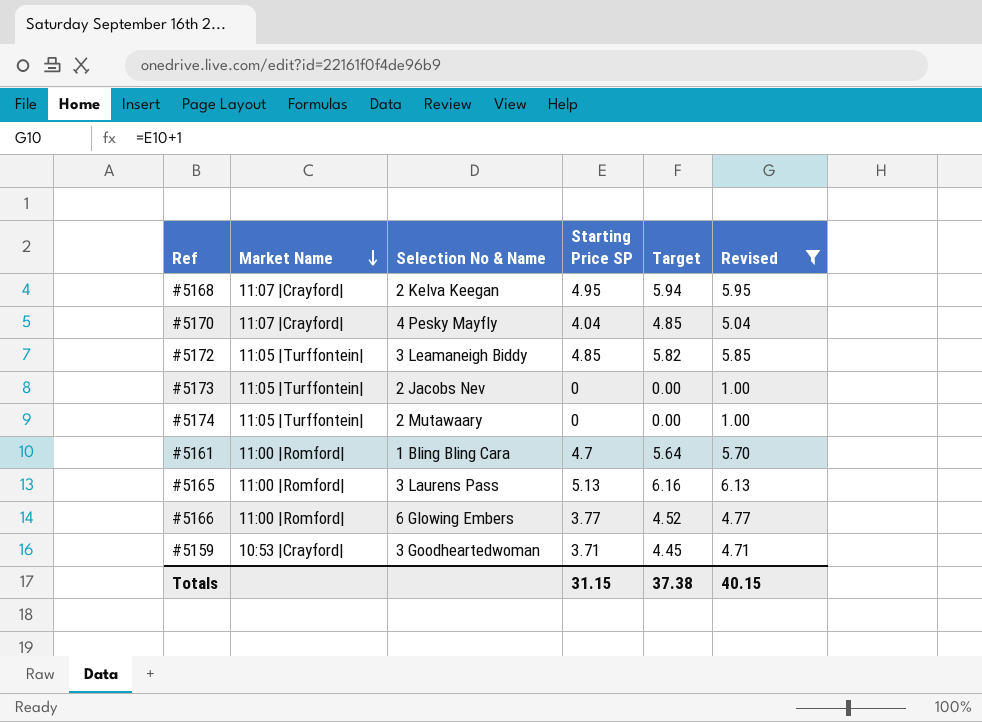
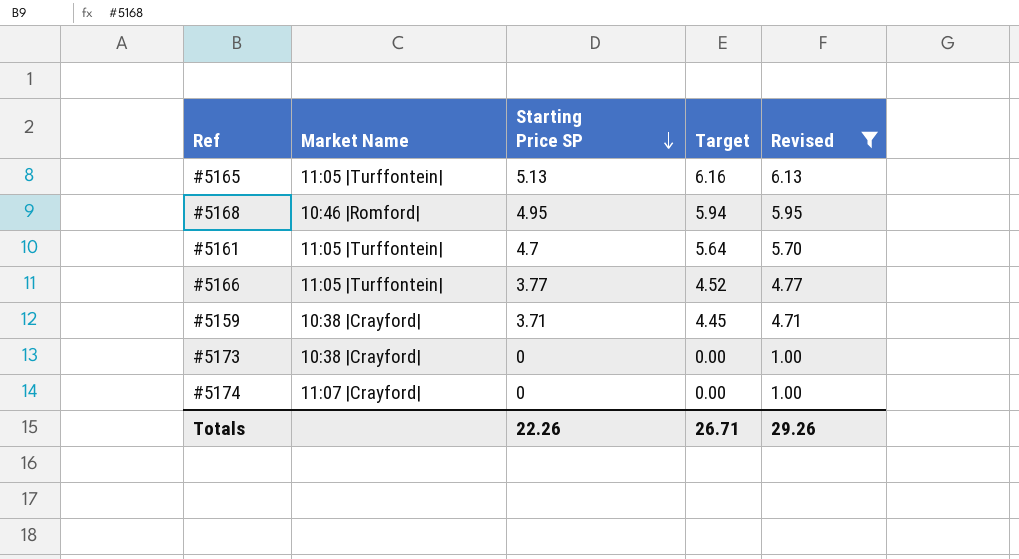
row order: Market Name descending -> Starting Price SP descending
column Selection No & Name | position: 3 -> none
row #5170: 11:07 |Crayford| | 4 Pesky Mayfly | 4.04 | 4.85 | 5.04 -> none
row #5172: 11:05 |Turffontein| | 3 Leamaneigh Biddy | 4.85 | 5.82 | 5.85 -> none
#5165 | Market Name: 11:00 |Romford| -> 11:05 |Turffontein|
#5168 | Market Name: 11:07 |Crayford| -> 10:46 |Romford|
#5161 | Market Name: 11:00 |Romford| -> 11:05 |Turffontein|
#5166 | Market Name: 11:00 |Romford| -> 11:05 |Turffontein|
#5159 | Market Name: 10:53 |Crayford| -> 10:38 |Crayford|
#5173 | Market Name: 11:05 |Turffontein| -> 10:38 |Crayford|
#5174 | Market Name: 11:05 |Turffontein| -> 11:07 |Crayford|
Totals | Starting Price SP: 31.15 -> 22.26
Totals | Target: 37.38 -> 26.71
Totals | Revised: 40.15 -> 29.26

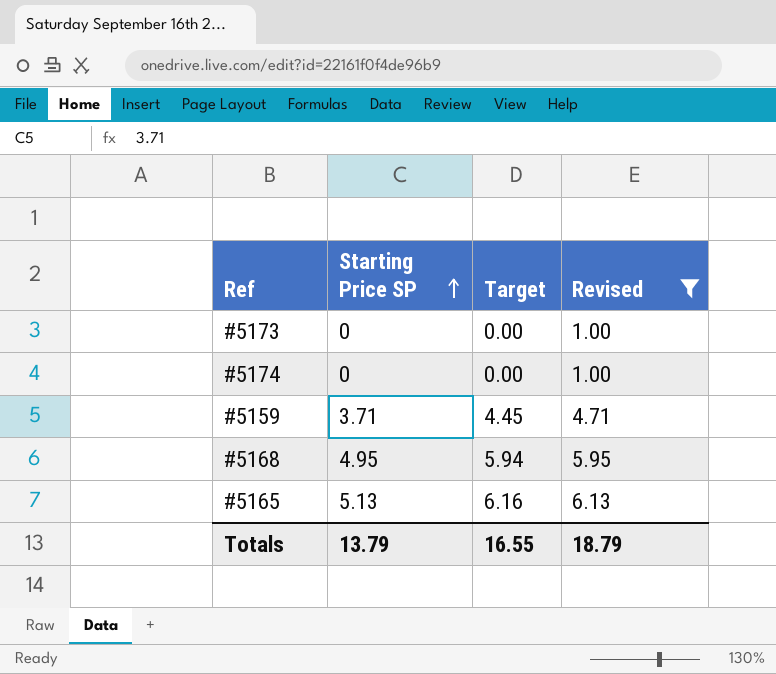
row order: Starting Price SP descending -> Starting Price SP ascending
column Market Name | position: 2 -> none
row #5161: 11:05 |Turffontein| | 4.7 | 5.64 | 5.70 -> none
row #5166: 11:05 |Turffontein| | 3.77 | 4.52 | 4.77 -> none
Totals | Starting Price SP: 22.26 -> 13.79
Totals | Target: 26.71 -> 16.55
Totals | Revised: 29.26 -> 18.79

